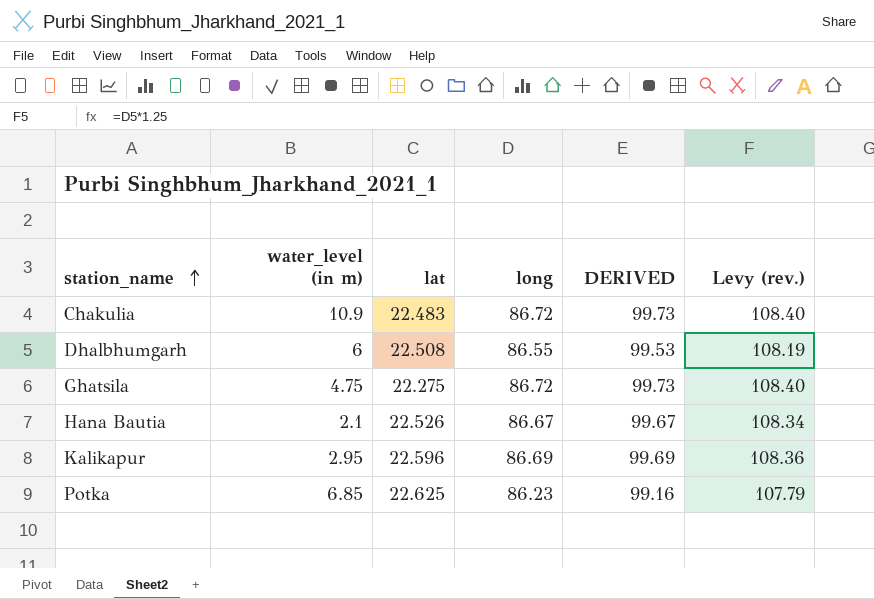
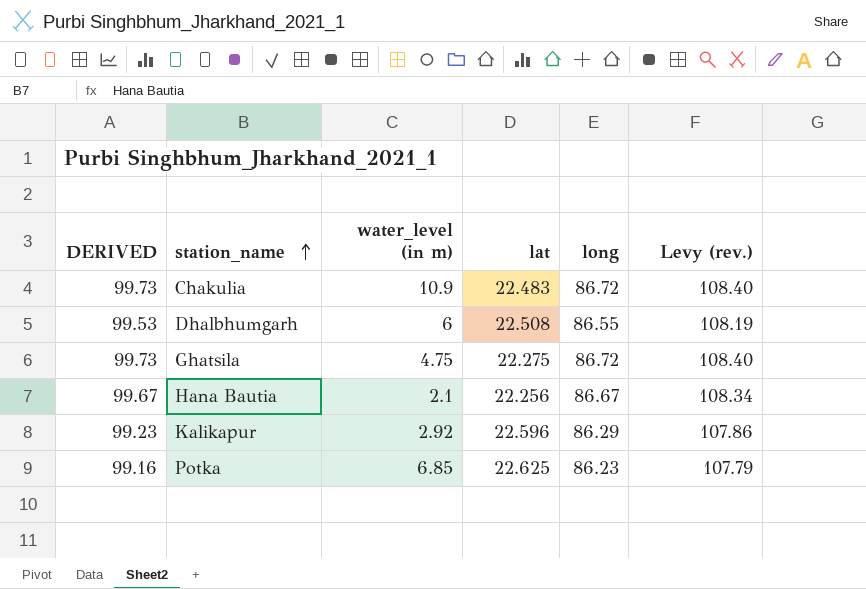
column DERIVED | position: 5 -> 1
Hana Bautia | lat: 22.526 -> 22.256
Kalikapur | DERIVED: 99.69 -> 99.23
Kalikapur | water_level (in m): 2.95 -> 2.92
Kalikapur | long: 86.69 -> 86.29
Kalikapur | Levy (rev.): 108.36 -> 107.86

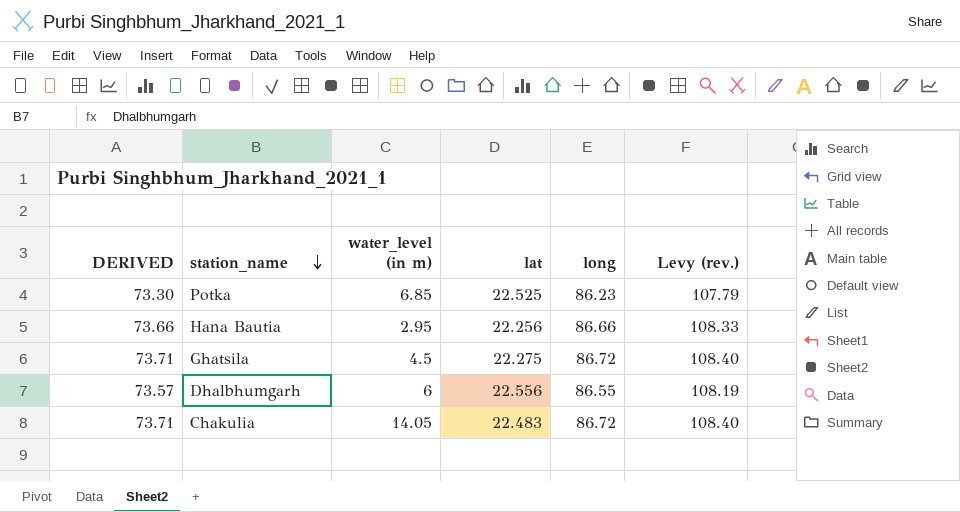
row order: station_name ascending -> station_name descending
column DERIVED | formula: [long] * 1.15 -> [long] * 0.85
row Kalikapur: 99.23 | 2.92 | 22.596 | 86.29 | 107.86 -> none
Potka | lat: 22.625 -> 22.525
Hana Bautia | water_level (in m): 2.1 -> 2.95
Hana Bautia | long: 86.67 -> 86.66
Hana Bautia | Levy (rev.): 108.34 -> 108.33
Ghatsila | water_level (in m): 4.75 -> 4.5
Dhalbhumgarh | lat: 22.508 -> 22.556
Chakulia | water_level (in m): 10.9 -> 14.05

